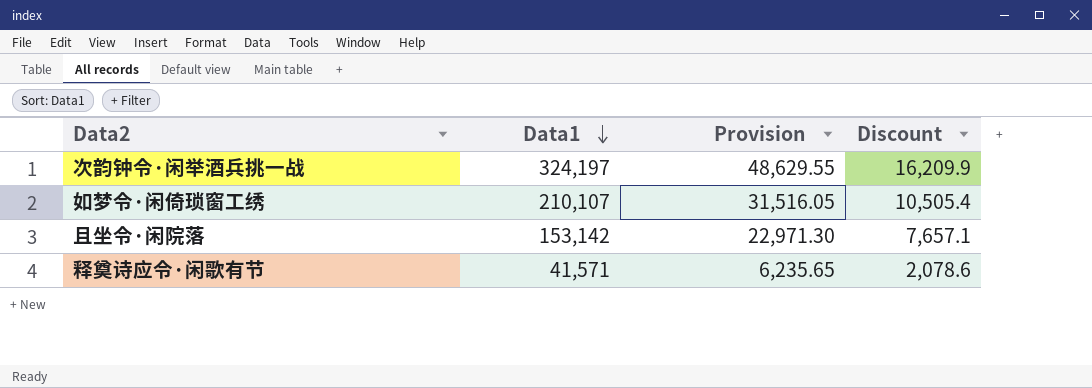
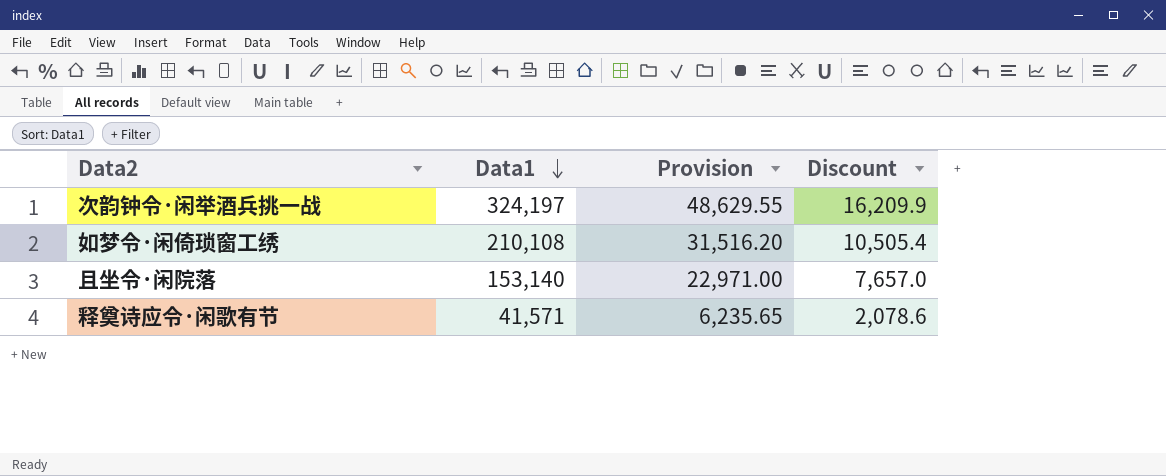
如梦令·闲倚琐窗工绣 | Data1: 210,107 -> 210,108
如梦令·闲倚琐窗工绣 | Provision: 31,516.05 -> 31,516.20
且坐令·闲院落 | Data1: 153,142 -> 153,140
且坐令·闲院落 | Provision: 22,971.30 -> 22,971.00
且坐令·闲院落 | Discount: 7,657.1 -> 7,657.0

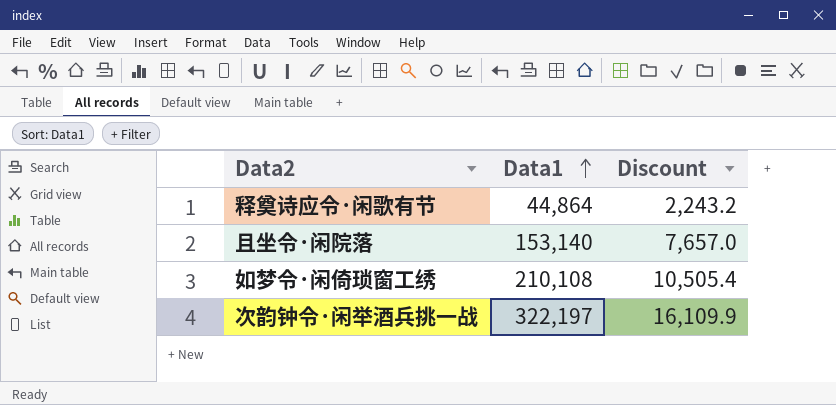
row order: Data1 descending -> Data1 ascending
column Provision | formula: [Data1] * 0.15 -> none
释奠诗应令·闲歌有节 | Data1: 41,571 -> 44,864
释奠诗应令·闲歌有节 | Discount: 2,078.6 -> 2,243.2
次韵钟令·闲举酒兵挑一战 | Data1: 324,197 -> 322,197
次韵钟令·闲举酒兵挑一战 | Discount: 16,209.9 -> 16,109.9

